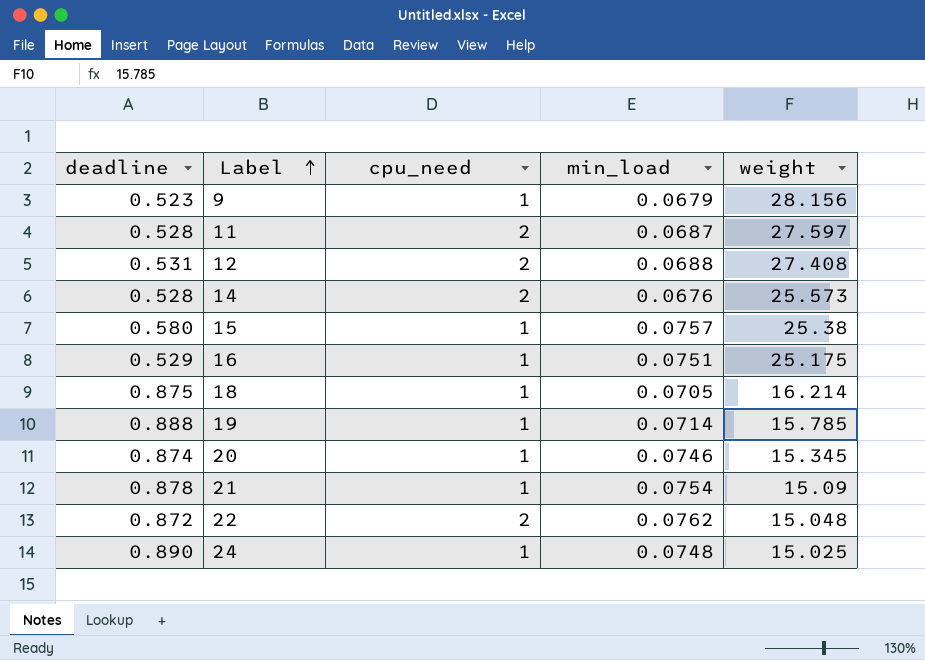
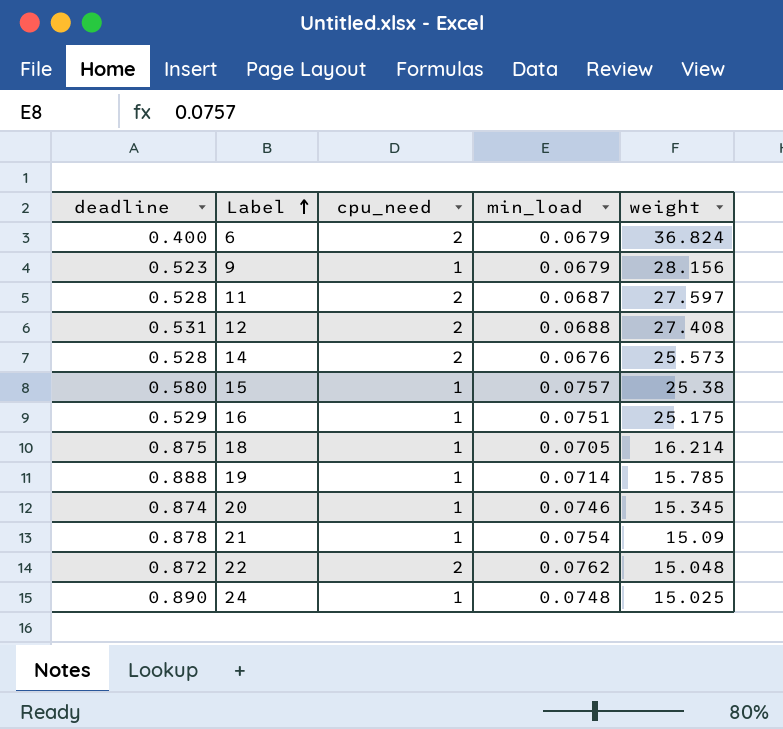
row 6: none -> 0.400 | 2 | 0.0679 | 36.824

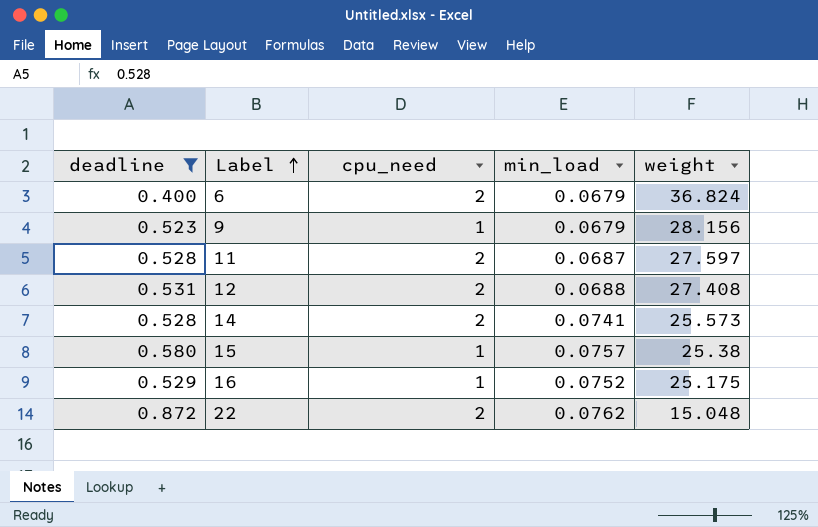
filter: none -> deadline <= 0.872
14 | min_load: 0.0676 -> 0.0741
16 | min_load: 0.0751 -> 0.0752

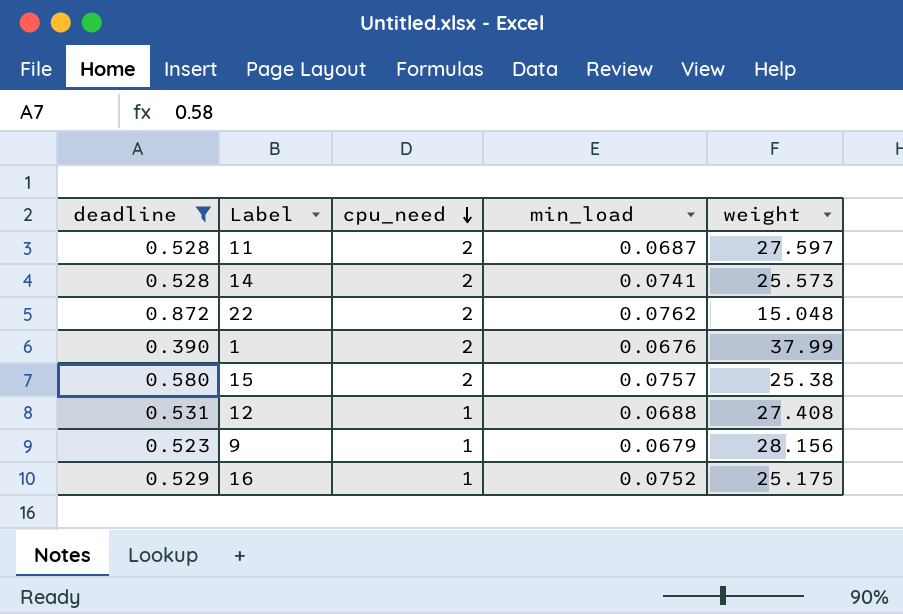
row order: Label ascending -> cpu_need descending
row 6: 0.400 | 2 | 0.0679 | 36.824 -> none
row 1: none -> 0.390 | 2 | 0.0676 | 37.99
15 | cpu_need: 1 -> 2
12 | cpu_need: 2 -> 1

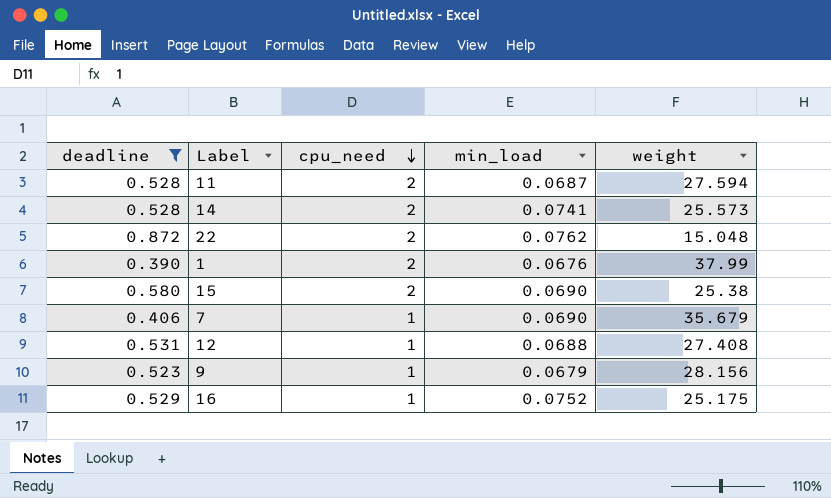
11 | weight: 27.597 -> 27.594
15 | min_load: 0.0757 -> 0.0690
row 7: none -> 0.406 | 1 | 0.0690 | 35.679

